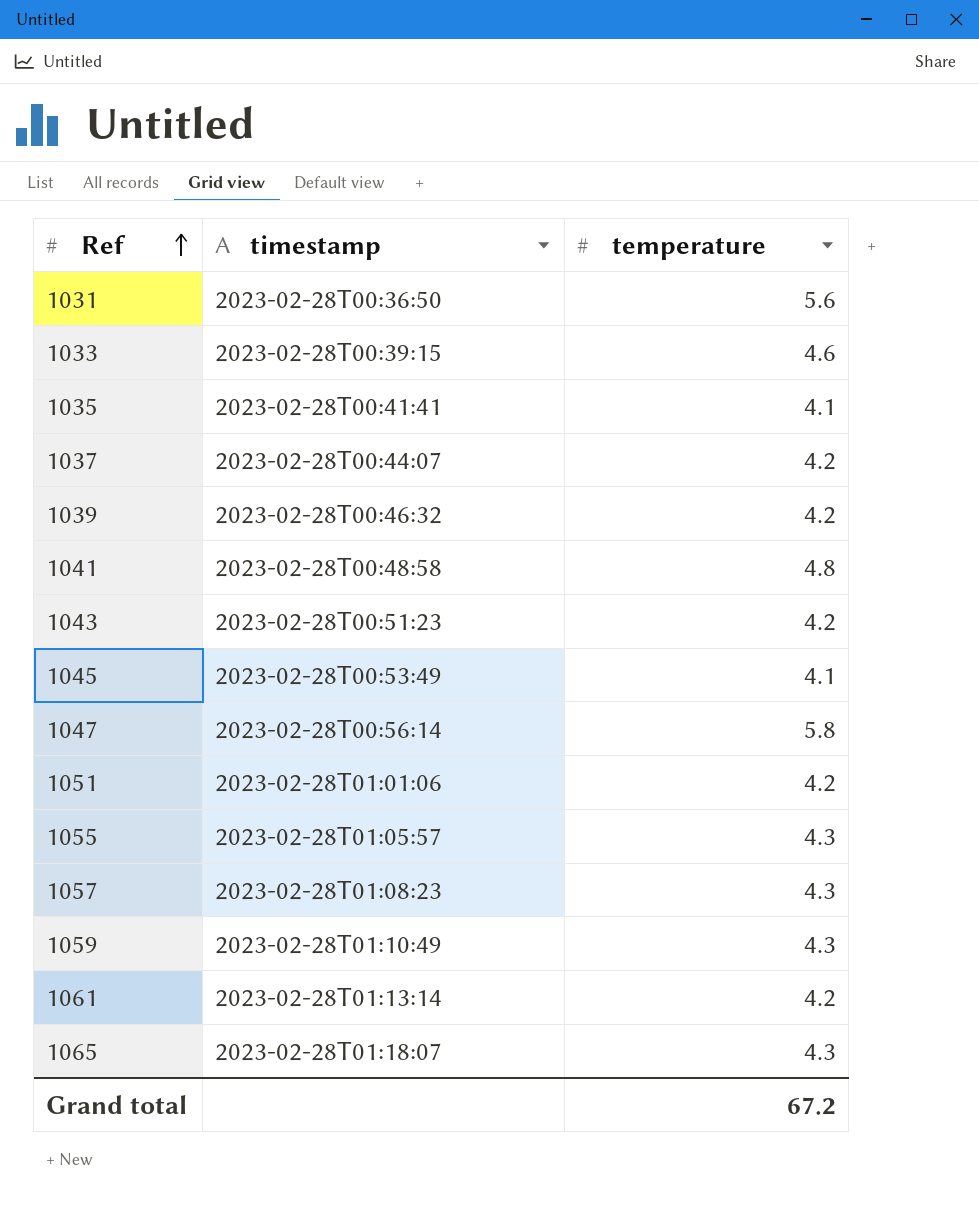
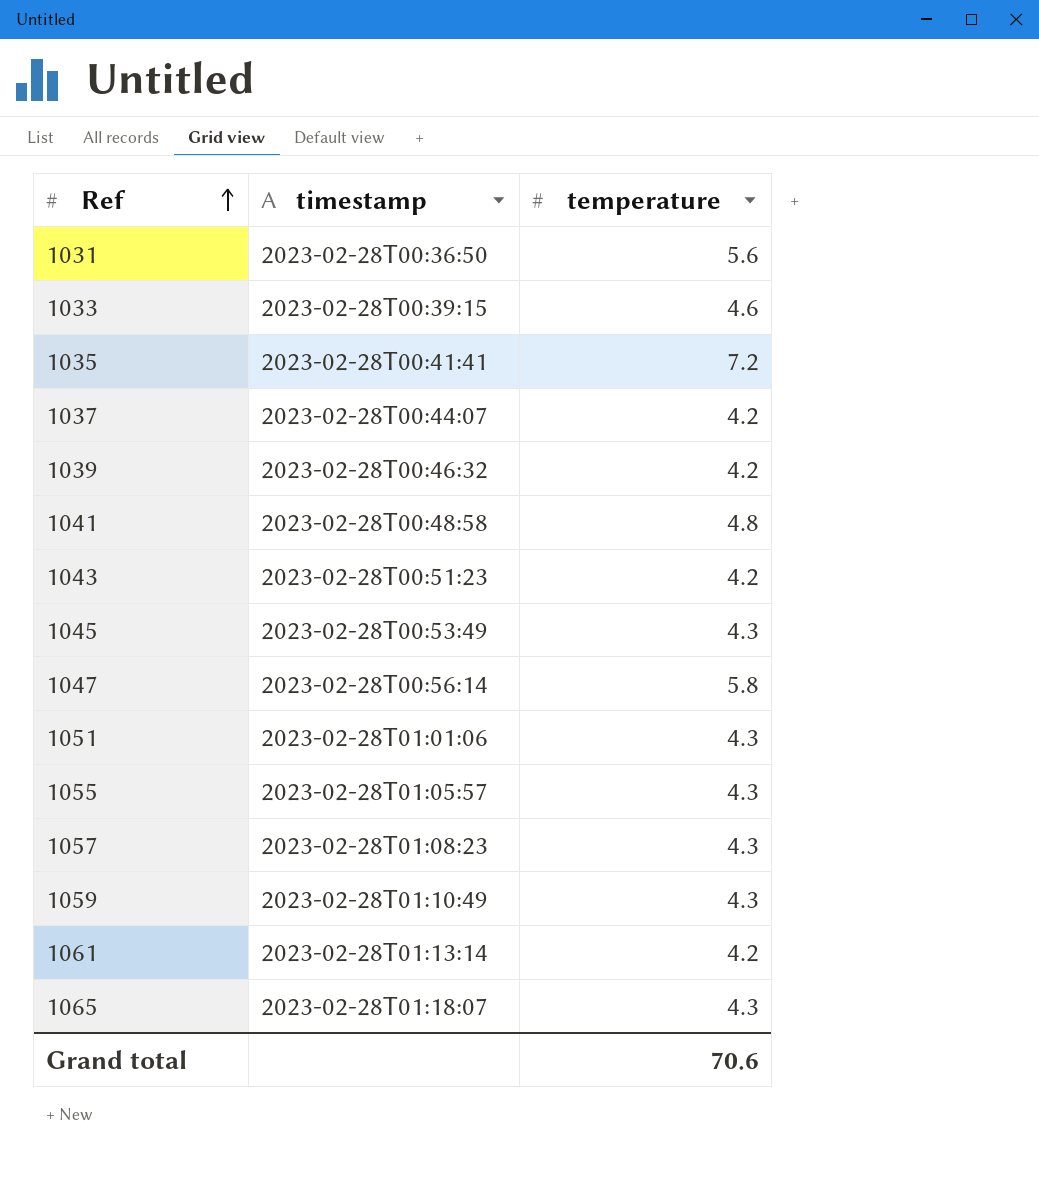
1035 | temperature: 4.1 -> 7.2
1045 | temperature: 4.1 -> 4.3
1051 | temperature: 4.2 -> 4.3
Grand total | temperature: 67.2 -> 70.6

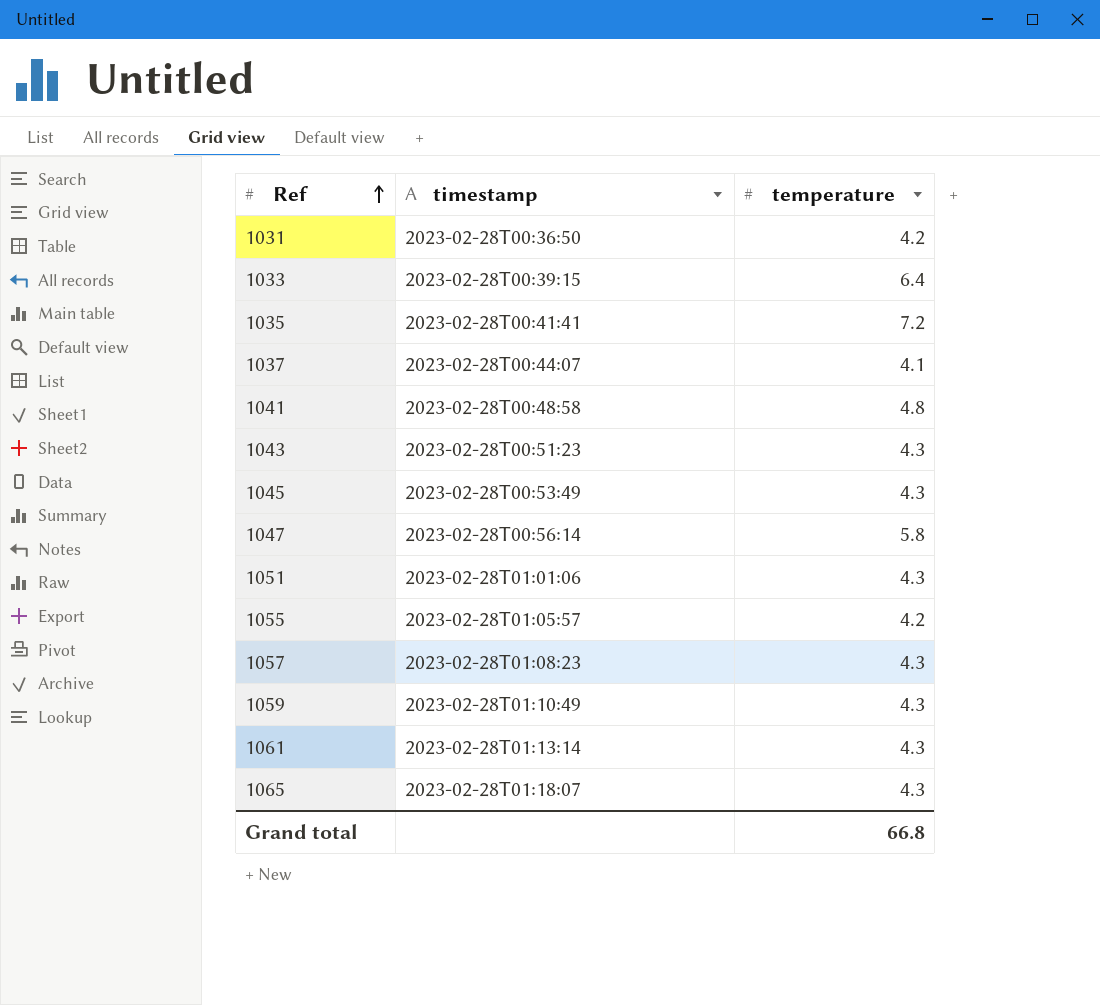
row 1039: 2023-02-28T00:46:32 | 4.2 -> none
1031 | temperature: 5.6 -> 4.2
1033 | temperature: 4.6 -> 6.4
1037 | temperature: 4.2 -> 4.1
1043 | temperature: 4.2 -> 4.3
1055 | temperature: 4.3 -> 4.2
1061 | temperature: 4.2 -> 4.3
Grand total | temperature: 70.6 -> 66.8

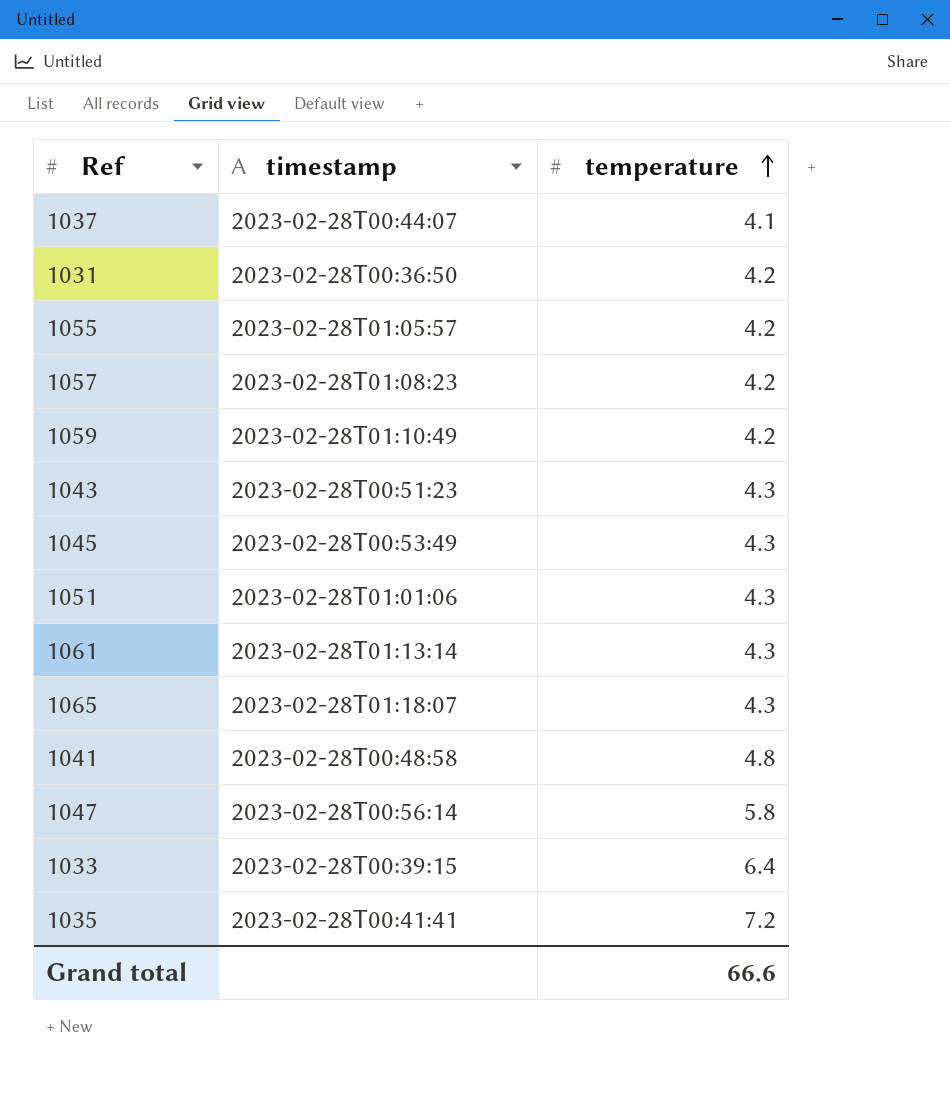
row order: Ref ascending -> temperature ascending
1057 | temperature: 4.3 -> 4.2
1059 | temperature: 4.3 -> 4.2
Grand total | temperature: 66.8 -> 66.6

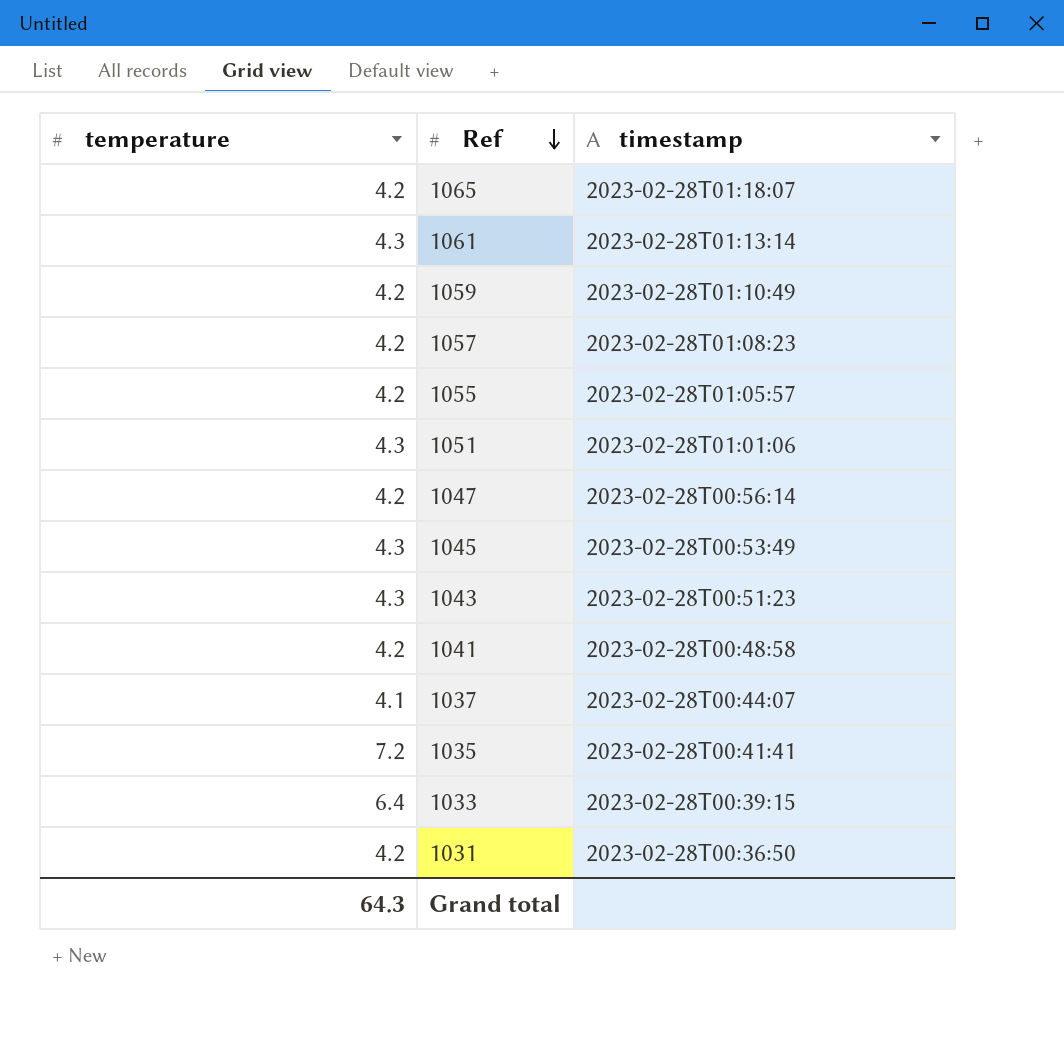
row order: temperature ascending -> Ref descending
column temperature | position: 3 -> 1
1065 | temperature: 4.3 -> 4.2
1047 | temperature: 5.8 -> 4.2
1041 | temperature: 4.8 -> 4.2
Grand total | temperature: 66.6 -> 64.3

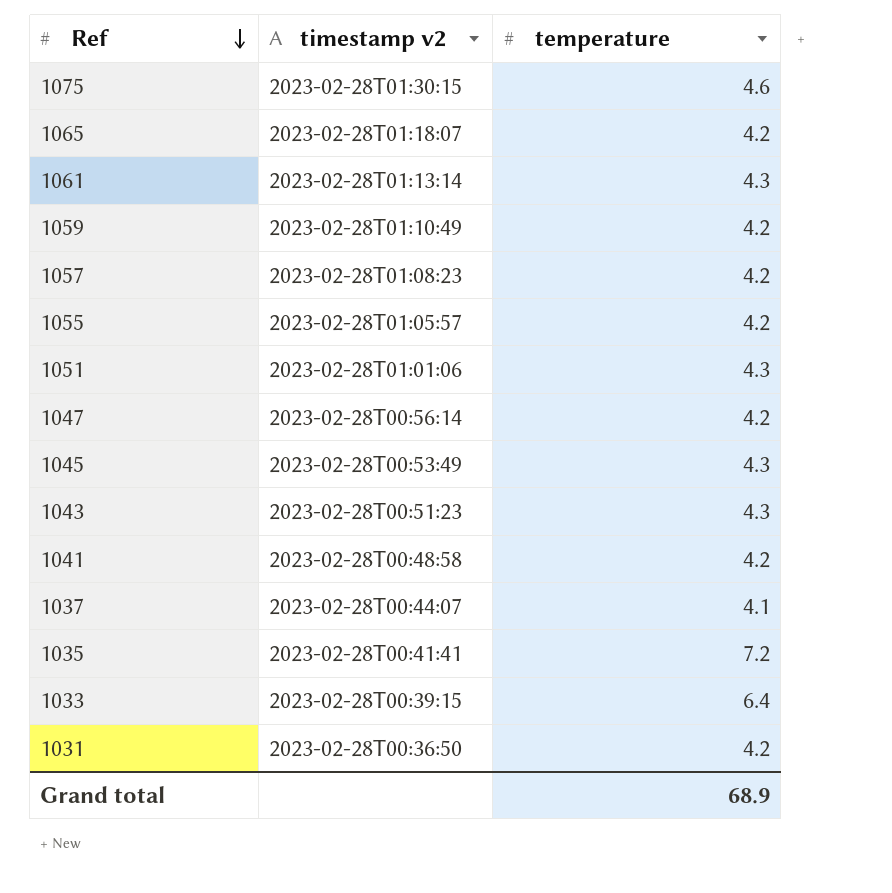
column name: timestamp -> timestamp v2
column temperature | position: 1 -> 3
row 1075: none -> 2023-02-28T01:30:15 | 4.6
Grand total | temperature: 64.3 -> 68.9

